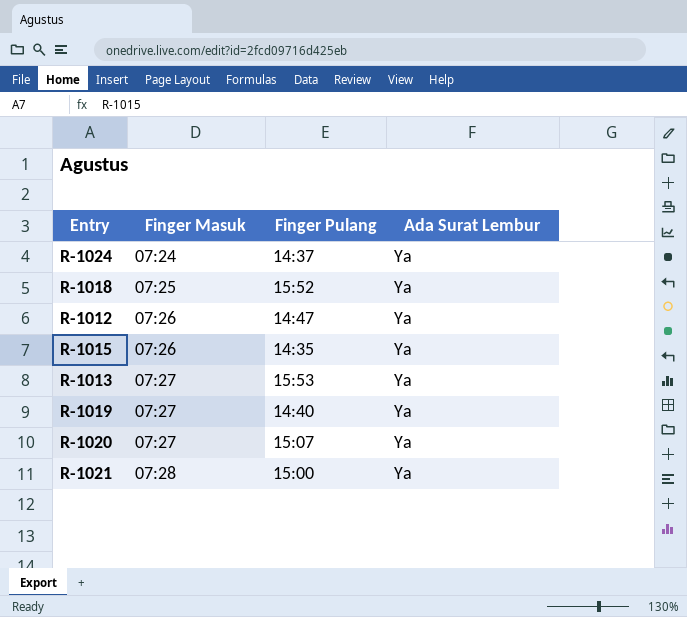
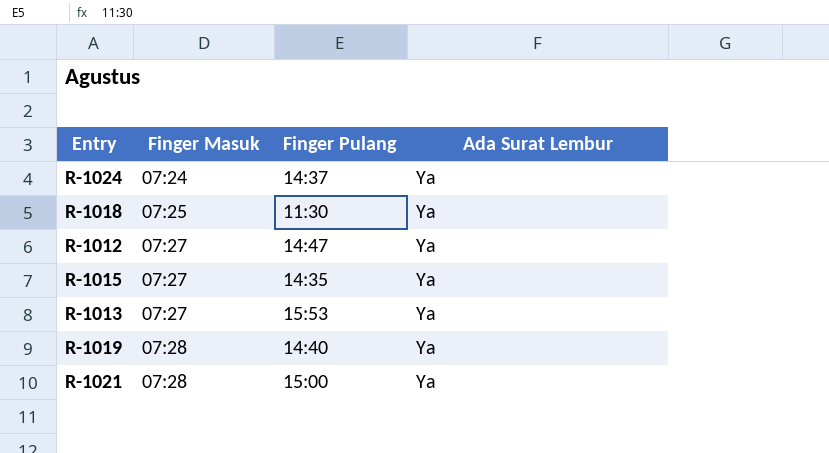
row R-1020: 07:27 | 15:07 | Ya -> none
R-1018 | Finger Pulang: 15:52 -> 11:30
R-1012 | Finger Masuk: 07:26 -> 07:27
R-1015 | Finger Masuk: 07:26 -> 07:27
R-1019 | Finger Masuk: 07:27 -> 07:28

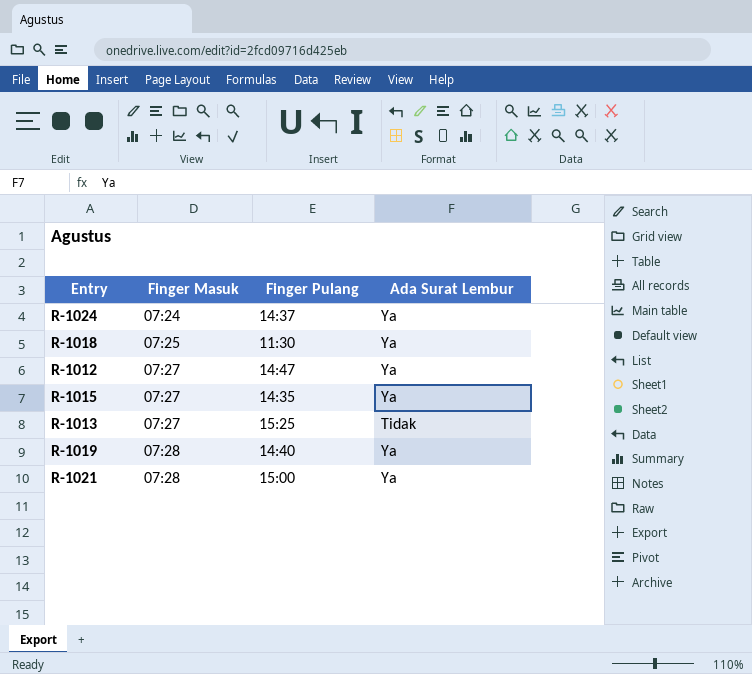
R-1013 | Finger Pulang: 15:53 -> 15:25
R-1013 | Ada Surat Lembur: Ya -> Tidak

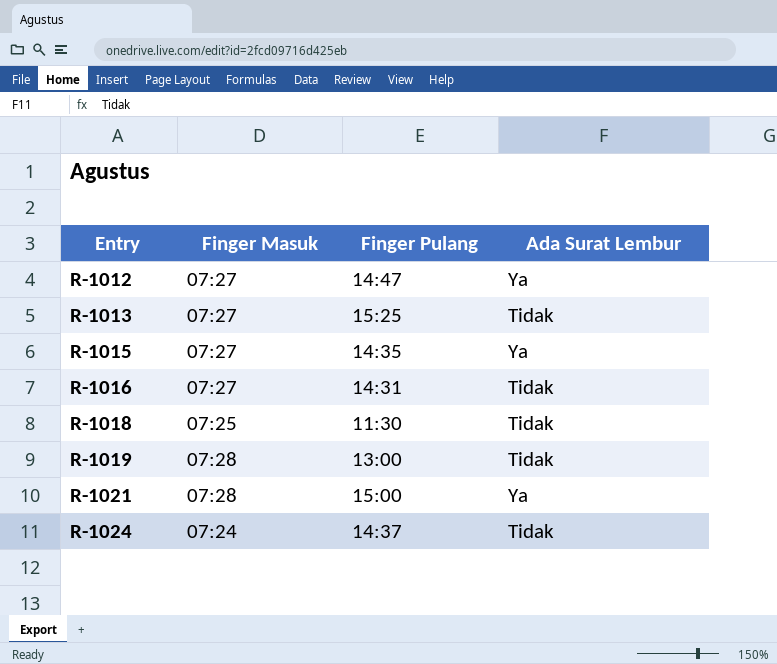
row order: Finger Masuk ascending -> Entry ascending
row R-1016: none -> 07:27 | 14:31 | Tidak
R-1018 | Ada Surat Lembur: Ya -> Tidak
R-1019 | Finger Pulang: 14:40 -> 13:00
R-1019 | Ada Surat Lembur: Ya -> Tidak
R-1024 | Ada Surat Lembur: Ya -> Tidak

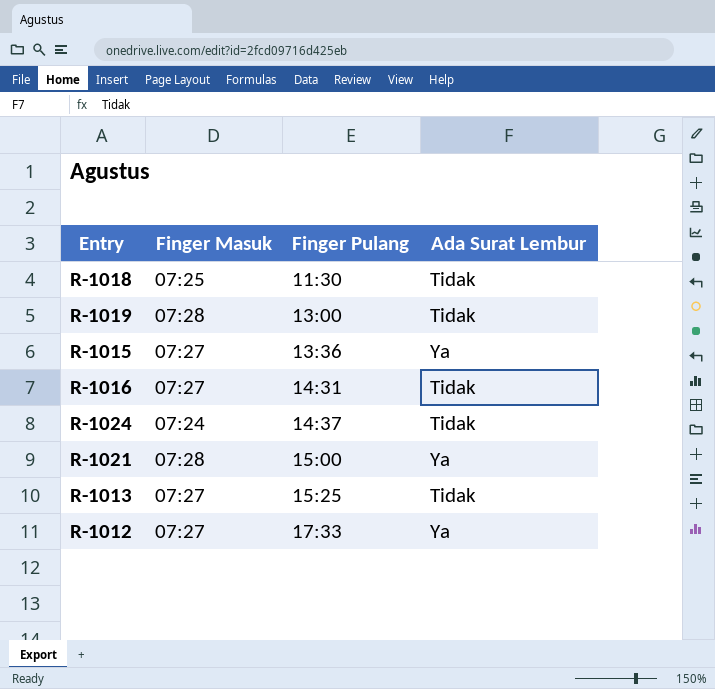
row order: Entry ascending -> Finger Pulang ascending
R-1015 | Finger Pulang: 14:35 -> 13:36
R-1012 | Finger Pulang: 14:47 -> 17:33

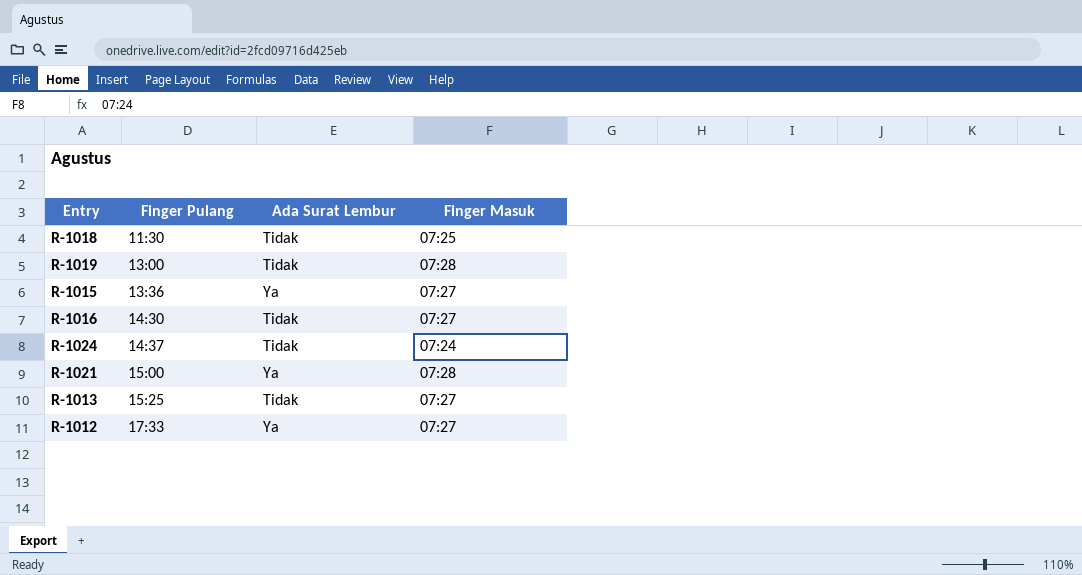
column Finger Masuk | position: 2 -> 4
R-1016 | Finger Pulang: 14:31 -> 14:30

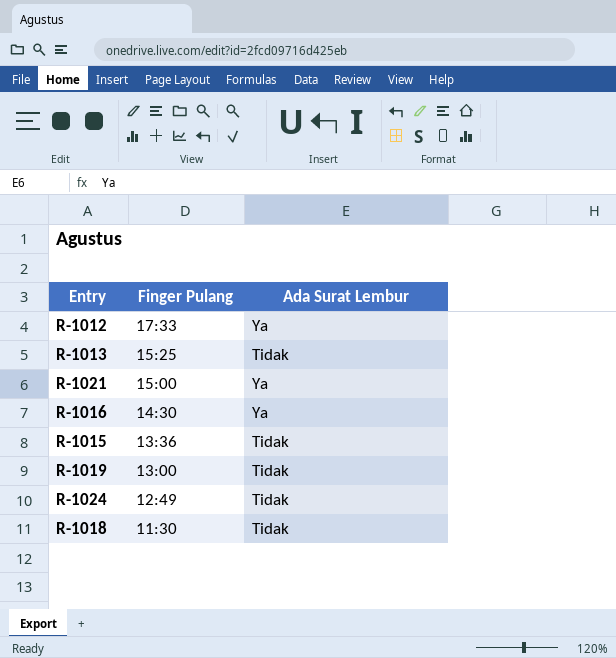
row order: Finger Pulang ascending -> Finger Pulang descending
column Finger Masuk | position: 4 -> none
R-1016 | Ada Surat Lembur: Tidak -> Ya
R-1015 | Ada Surat Lembur: Ya -> Tidak
R-1024 | Finger Pulang: 14:37 -> 12:49

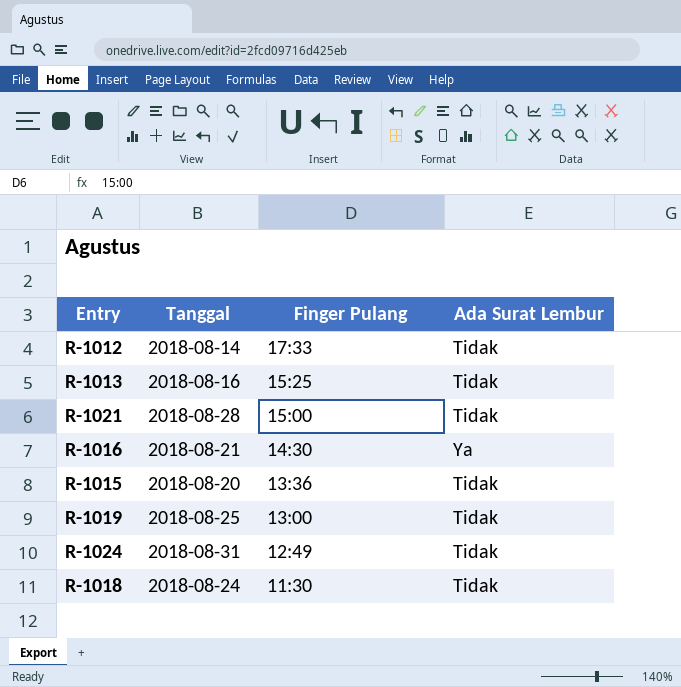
column Tanggal | position: none -> 2
R-1012 | Ada Surat Lembur: Ya -> Tidak
R-1021 | Ada Surat Lembur: Ya -> Tidak

